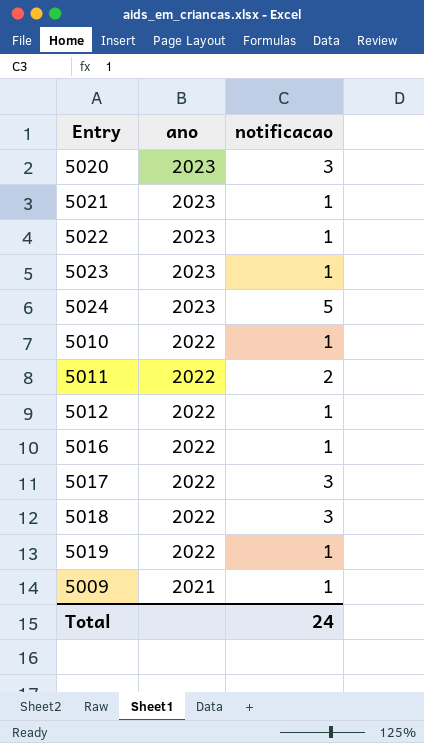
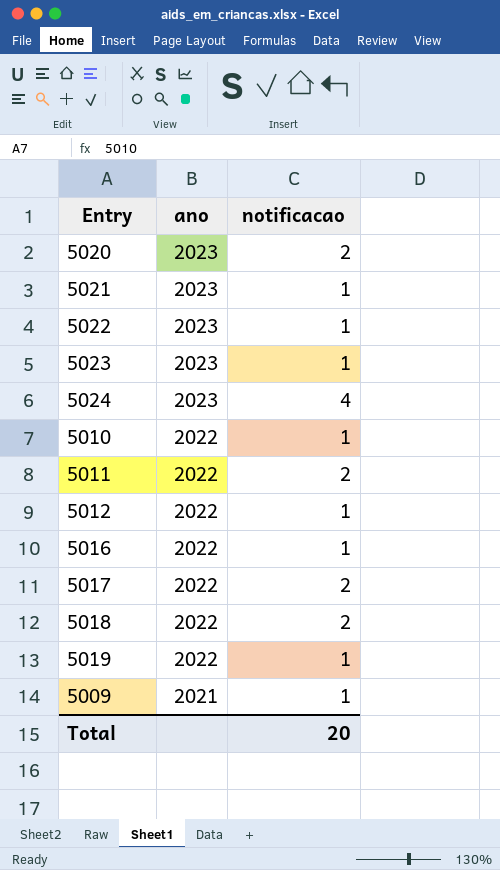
5020 | notificacao: 3 -> 2
5024 | notificacao: 5 -> 4
5017 | notificacao: 3 -> 2
5018 | notificacao: 3 -> 2
Total | notificacao: 24 -> 20

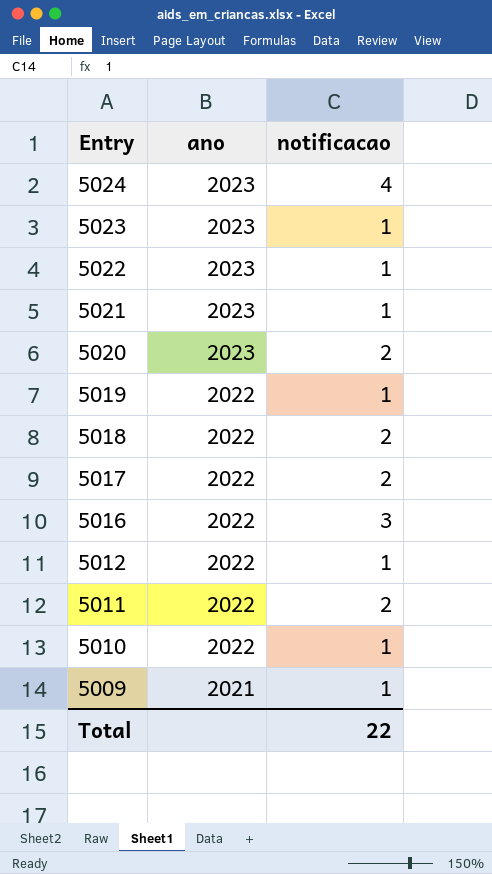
row order: ano descending -> Entry descending
5016 | notificacao: 1 -> 3
Total | notificacao: 20 -> 22

